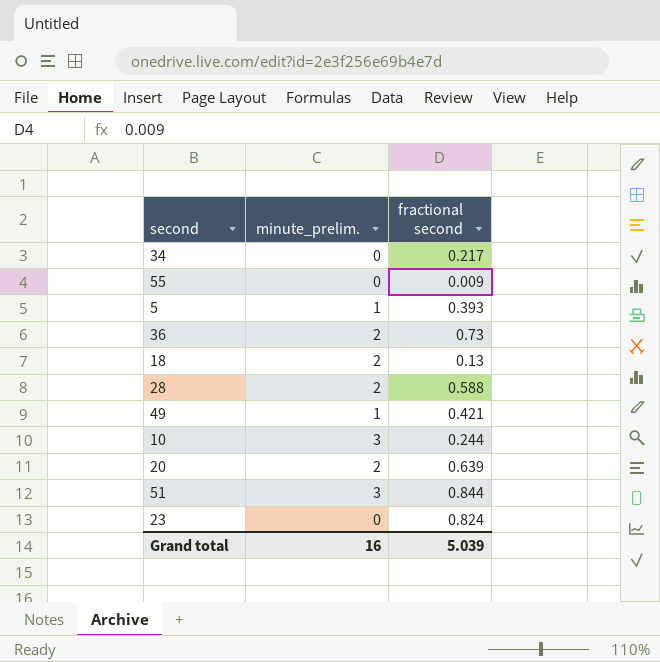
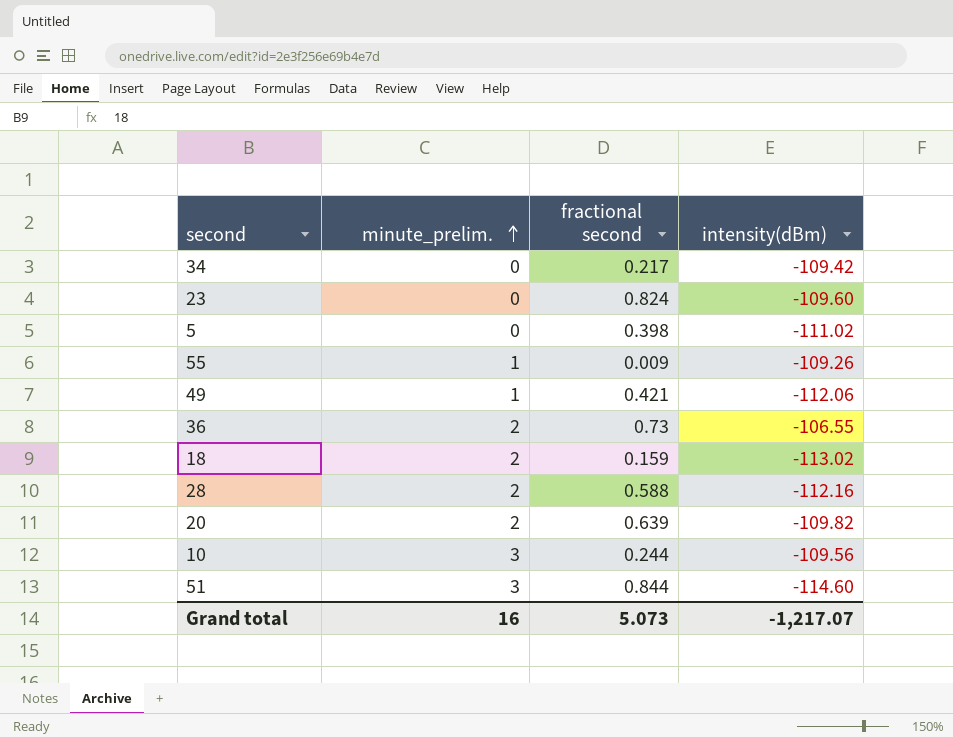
row order: none -> minute_prelim. ascending
column intensity(dBm) | position: none -> 4
5 | minute_prelim.: 1 -> 0
5 | fractional second: 0.393 -> 0.398
55 | minute_prelim.: 0 -> 1
18 | fractional second: 0.13 -> 0.159
Grand total | fractional second: 5.039 -> 5.073

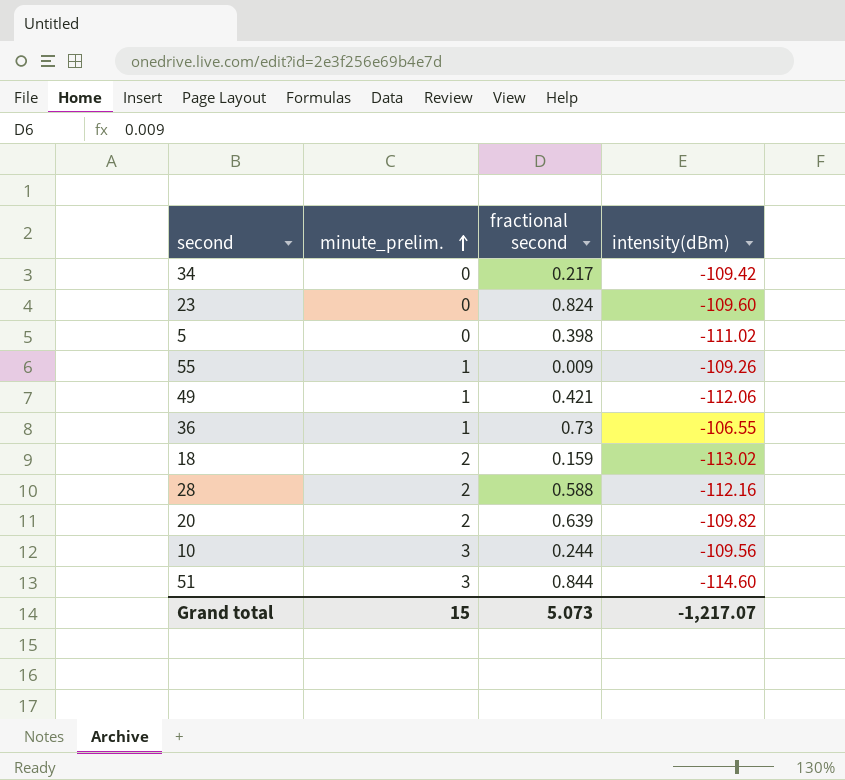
36 | minute_prelim.: 2 -> 1
Grand total | minute_prelim.: 16 -> 15

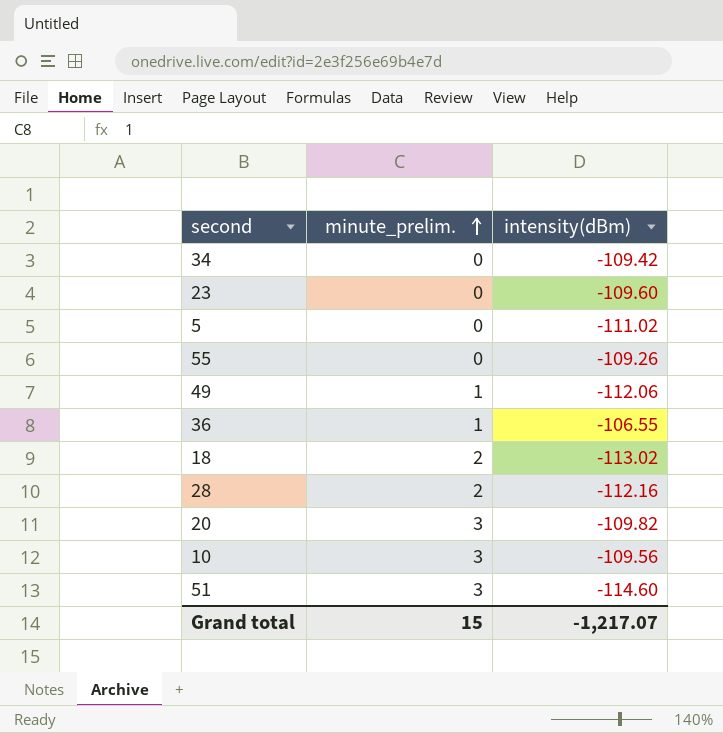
column fractional second | position: 3 -> none
55 | minute_prelim.: 1 -> 0
20 | minute_prelim.: 2 -> 3

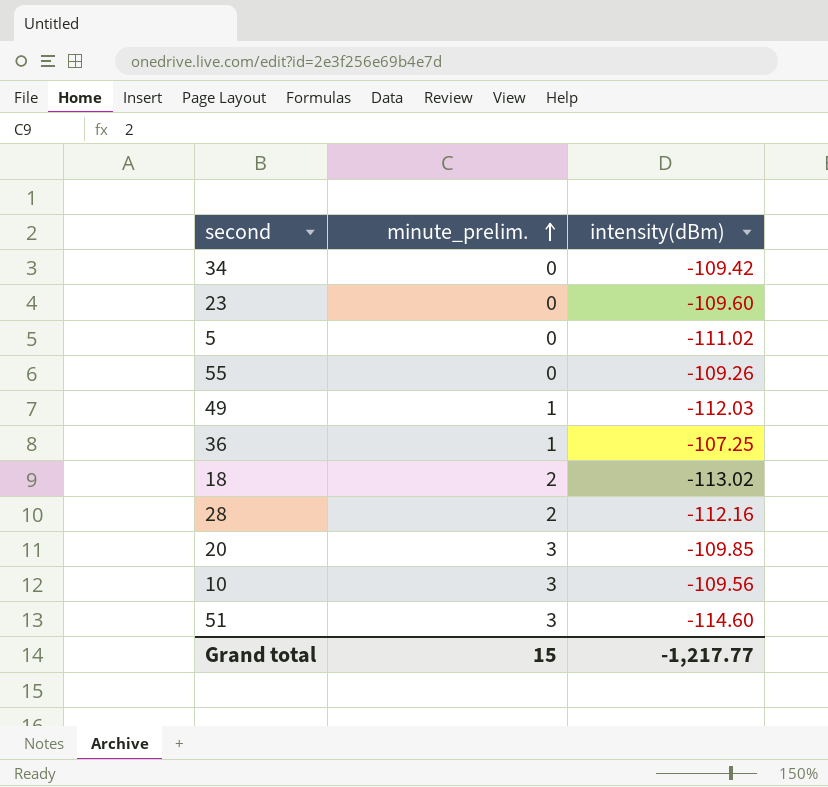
49 | intensity(dBm): -112.06 -> -112.03
36 | intensity(dBm): -106.55 -> -107.25
20 | intensity(dBm): -109.82 -> -109.85
Grand total | intensity(dBm): -1,217.07 -> -1,217.77

